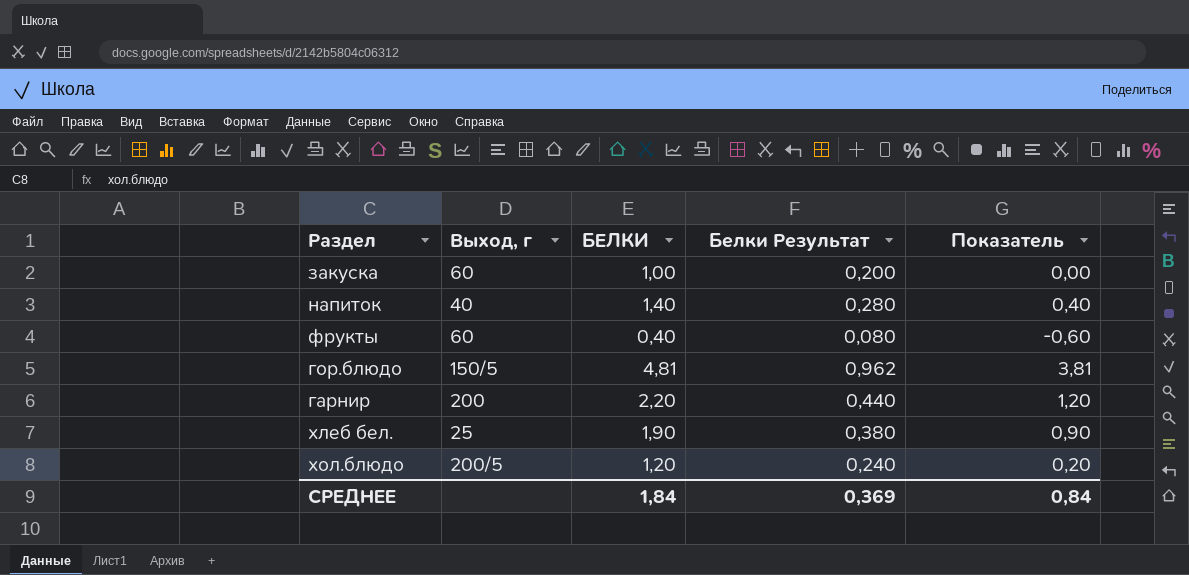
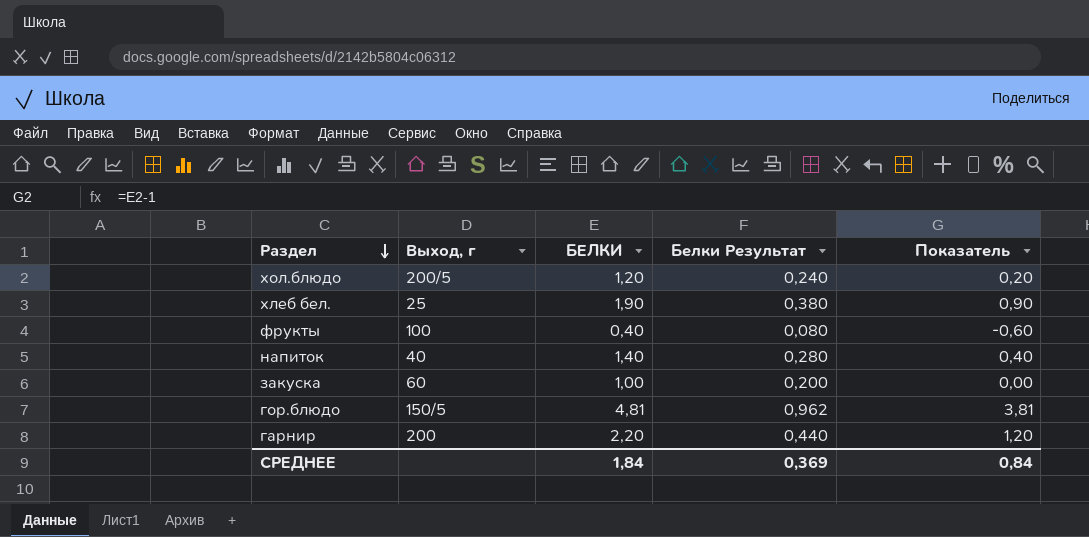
row order: none -> Раздел descending
фрукты | Выход, г: 60 -> 100

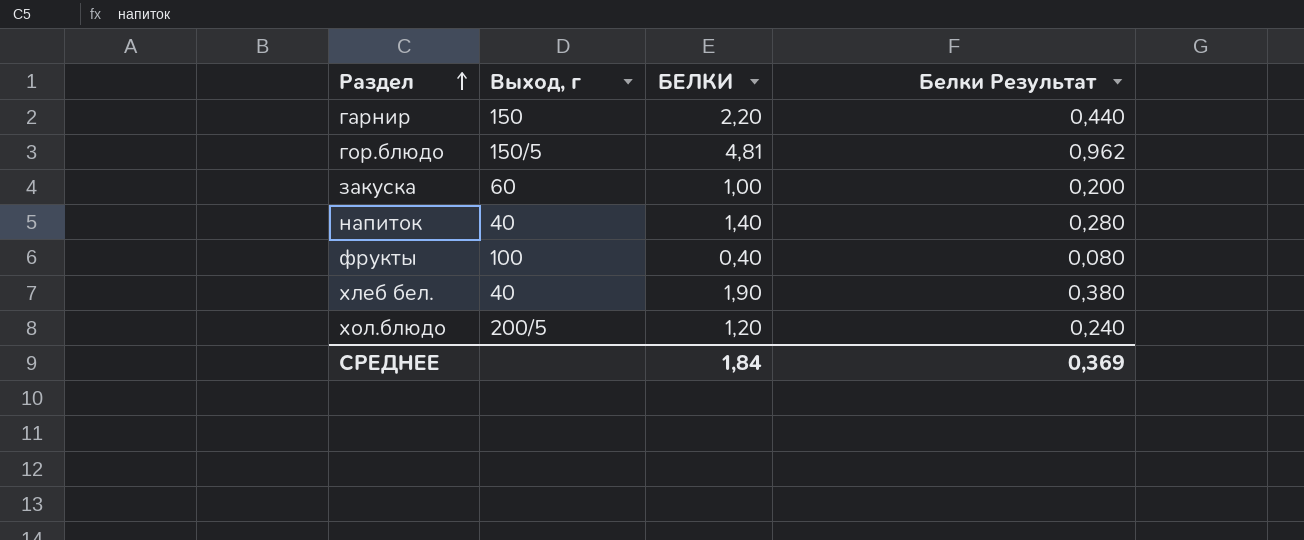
row order: Раздел descending -> Раздел ascending
column Показатель | formula: [БЕЛКИ] - 1 -> none
гарнир | Выход, г: 200 -> 150
хлеб бел. | Выход, г: 25 -> 40

